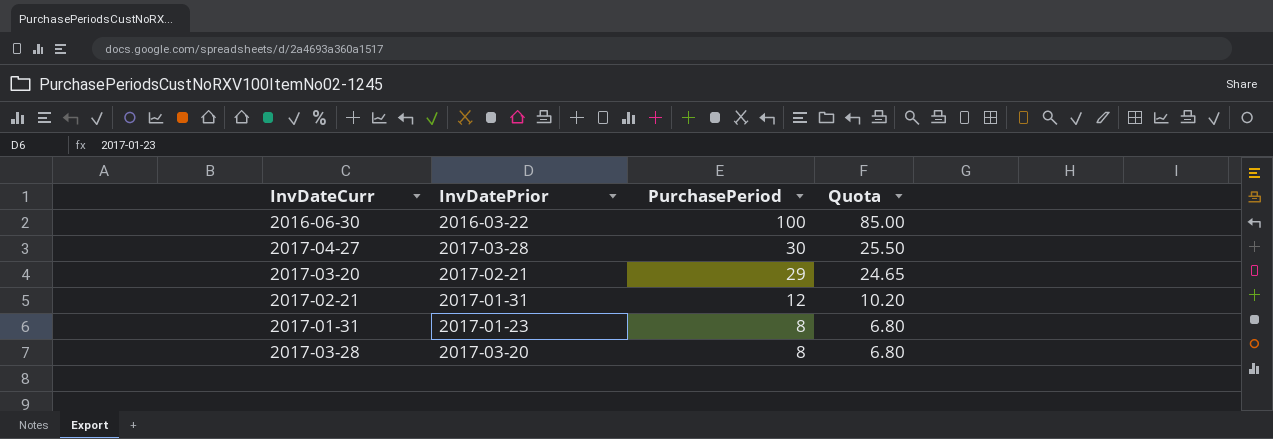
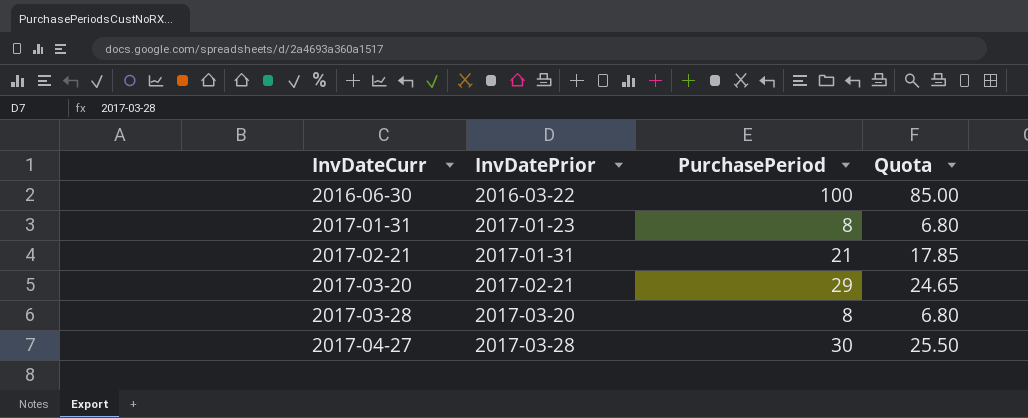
row order: PurchasePeriod descending -> InvDateCurr ascending
2017-02-21 | PurchasePeriod: 12 -> 21
2017-02-21 | Quota: 10.20 -> 17.85

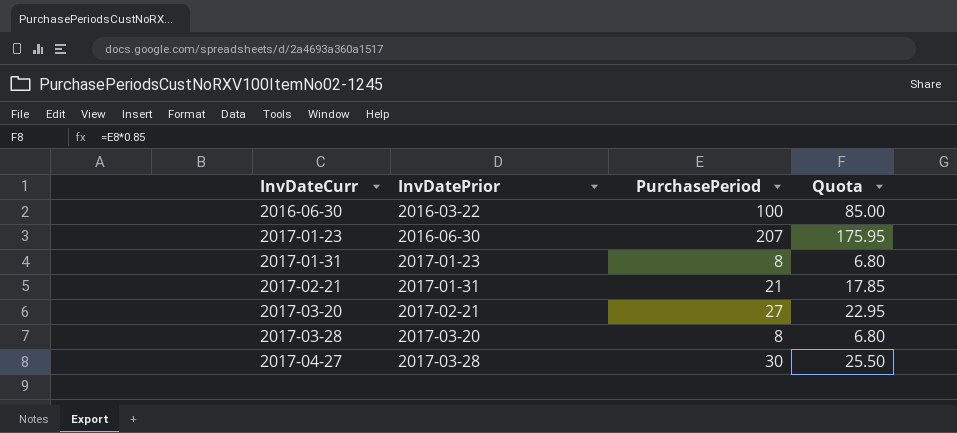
row 2017-01-23: none -> 2016-06-30 | 207 | 175.95
2017-03-20 | PurchasePeriod: 29 -> 27
2017-03-20 | Quota: 24.65 -> 22.95

